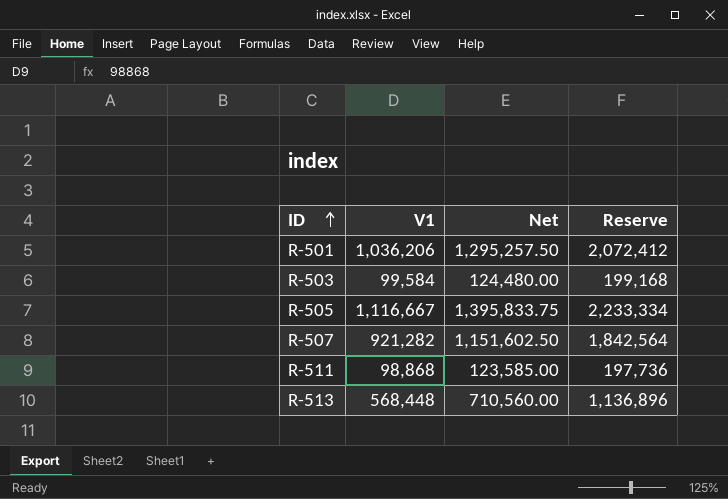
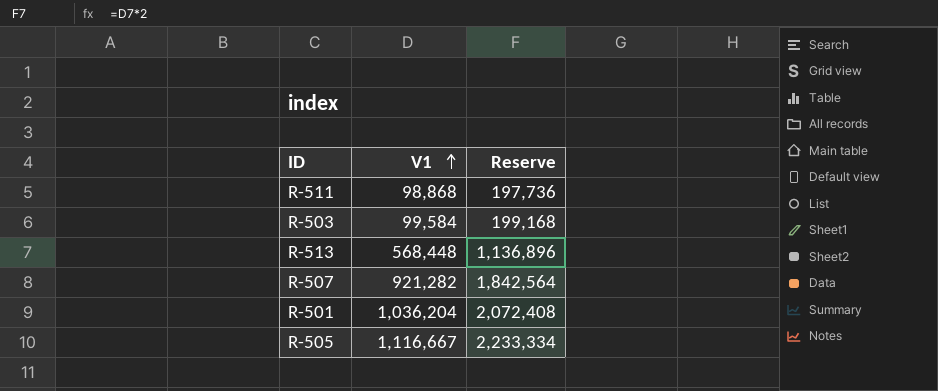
row order: ID ascending -> V1 ascending
column Net | formula: [V1] * 1.25 -> none
R-501 | V1: 1,036,206 -> 1,036,204
R-501 | Reserve: 2,072,412 -> 2,072,408

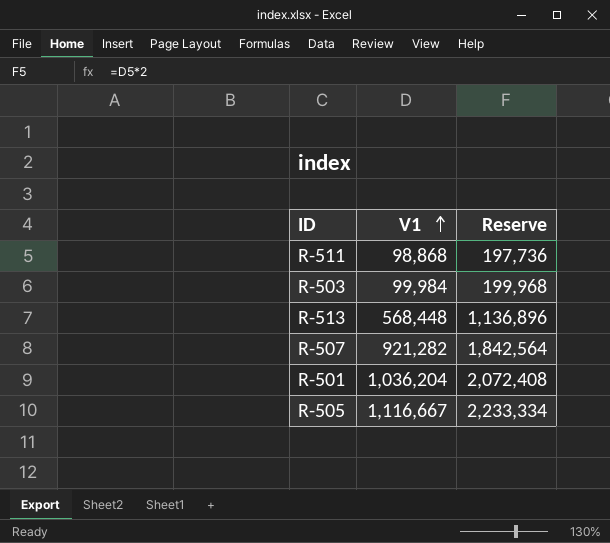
R-503 | V1: 99,584 -> 99,984
R-503 | Reserve: 199,168 -> 199,968

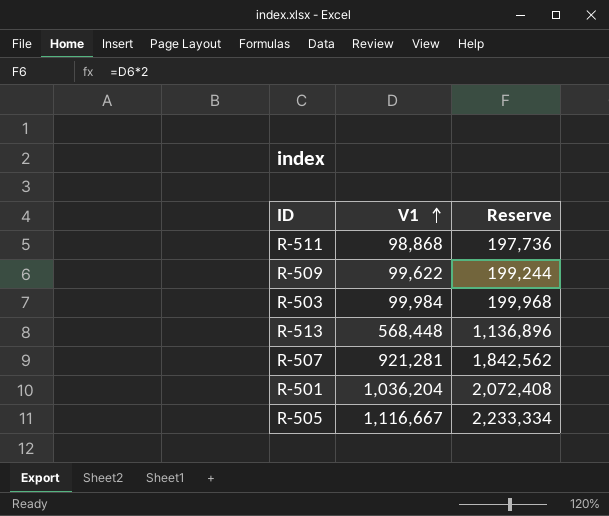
row R-509: none -> 99,622 | 199,244
R-507 | V1: 921,282 -> 921,281
R-507 | Reserve: 1,842,564 -> 1,842,562

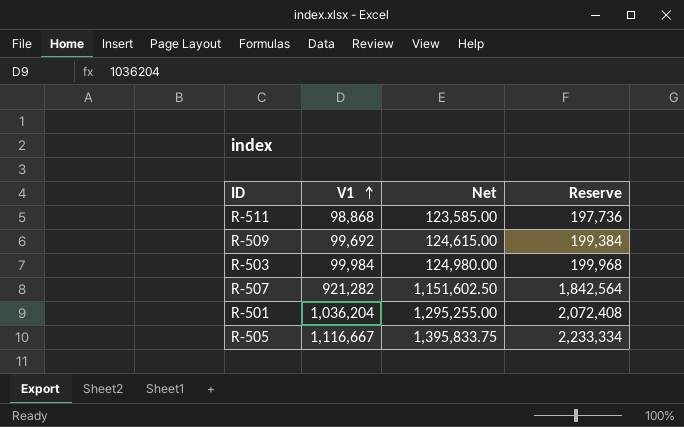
column Net | formula: none -> [V1] * 1.25
row R-513: 568,448 | 1,136,896 -> none
R-509 | V1: 99,622 -> 99,692
R-509 | Reserve: 199,244 -> 199,384
R-507 | V1: 921,281 -> 921,282
R-507 | Reserve: 1,842,562 -> 1,842,564

